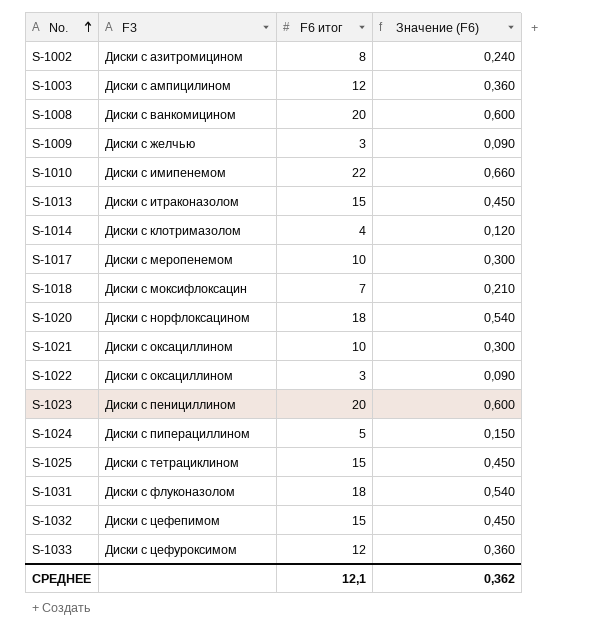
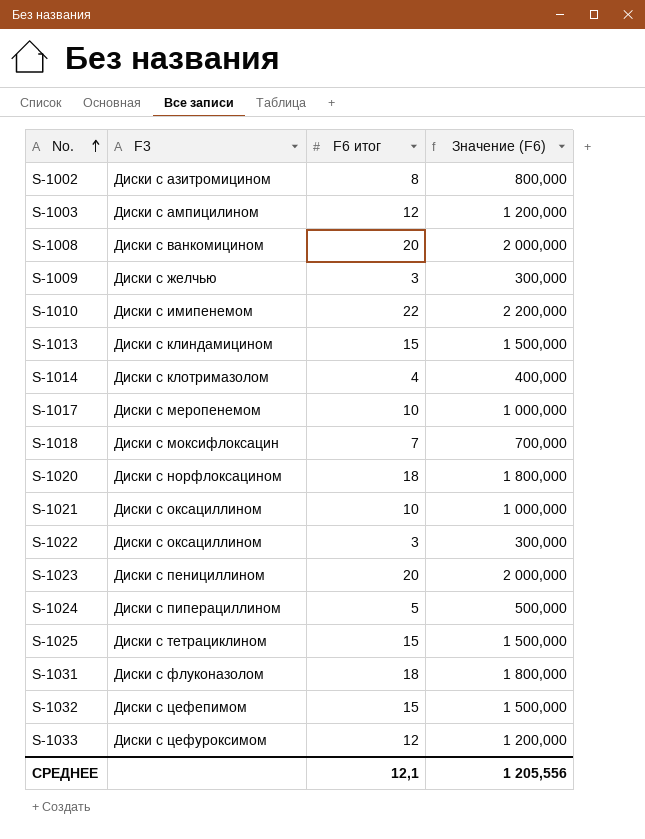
column Значение (F6) | formula: [F6 итог] * 0,03 -> [F6 итог] * 100
S-1013 | F3: Диски с итраконазолом -> Диски с клиндамицином
СРЕДНЕЕ | Значение (F6): 0,362 -> 1 205,556

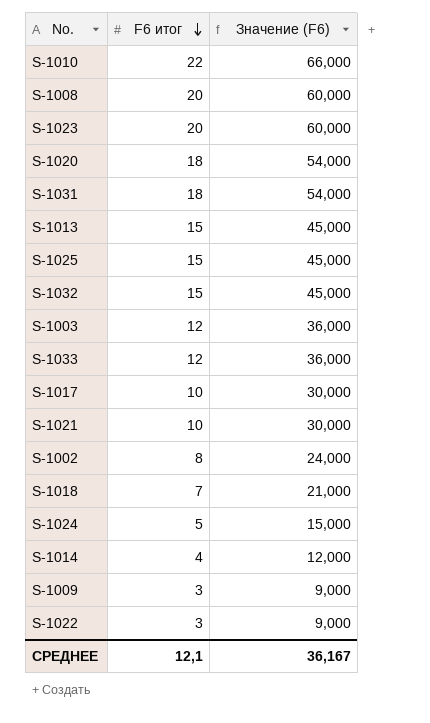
row order: No. ascending -> F6 итог descending
column F3 | position: 2 -> none
column Значение (F6) | formula: [F6 итог] * 100 -> [F6 итог] * 3
СРЕДНЕЕ | Значение (F6): 1 205,556 -> 36,167

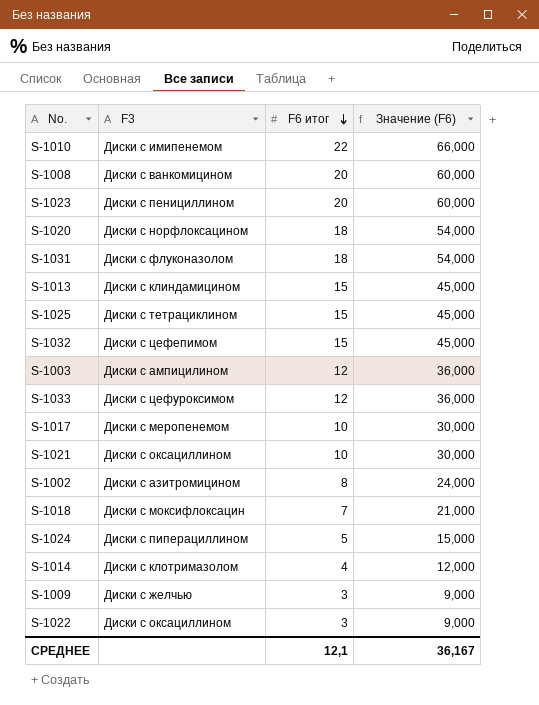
column F3 | position: none -> 2

